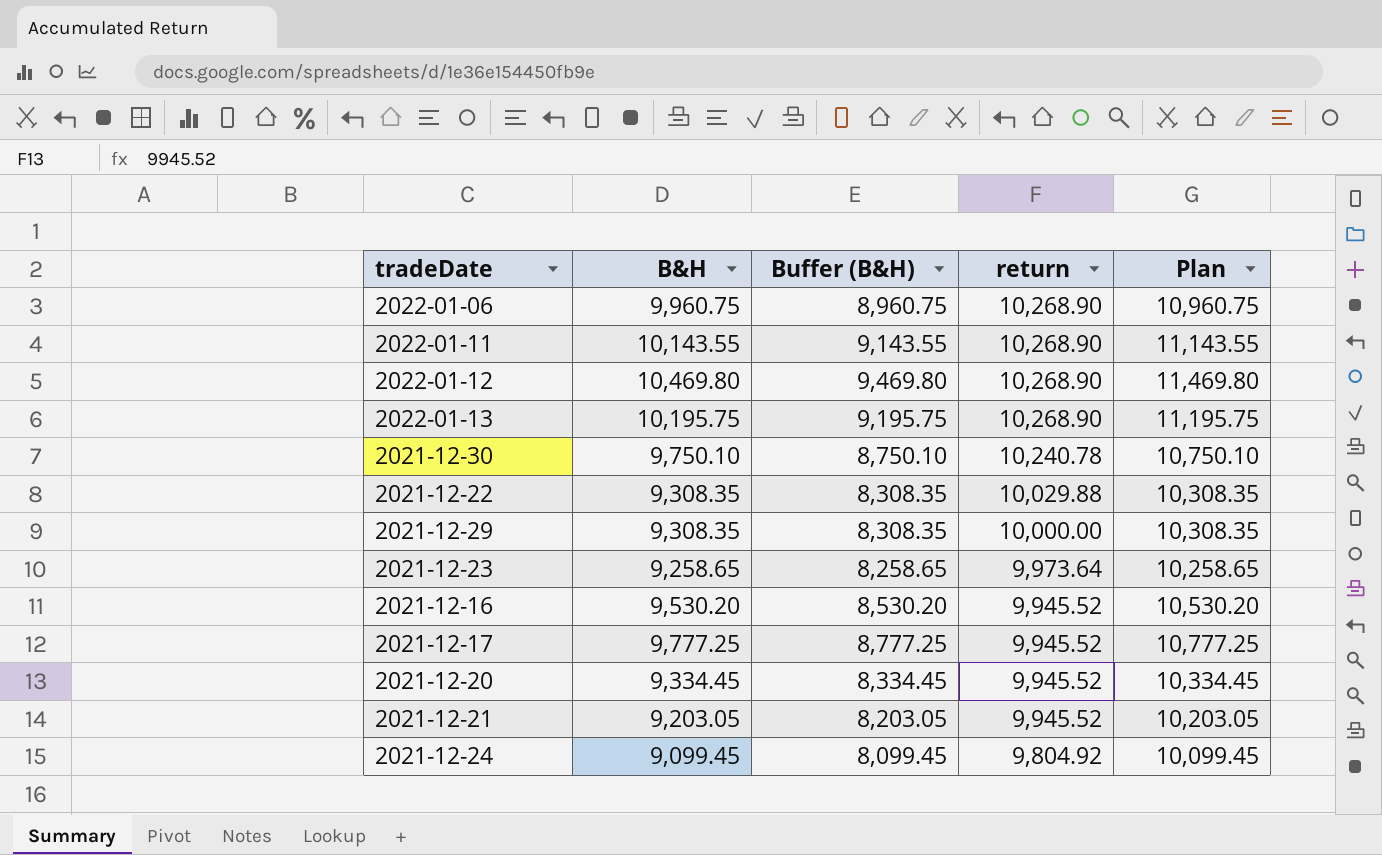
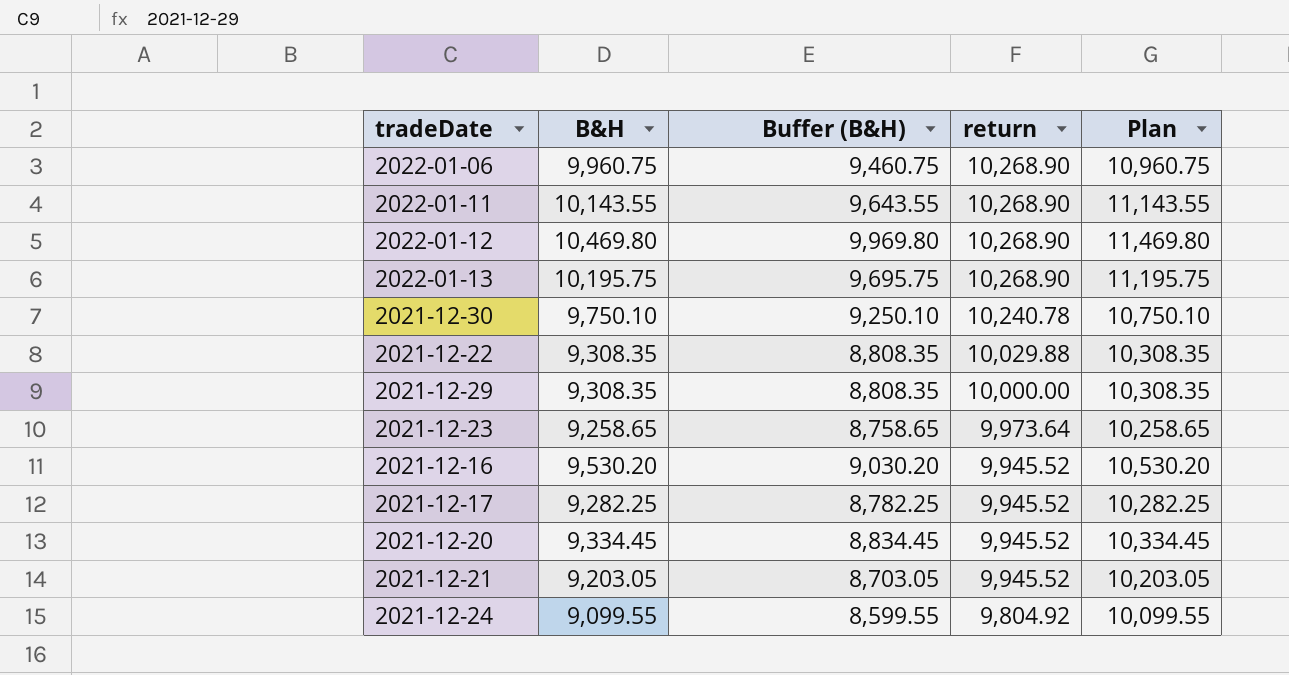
column Buffer (B&H) | formula: [B&H] - 1000 -> [B&H] - 500
2021-12-17 | B&H: 9,777.25 -> 9,282.25
2021-12-17 | Plan: 10,777.25 -> 10,282.25
2021-12-24 | B&H: 9,099.45 -> 9,099.55
2021-12-24 | Plan: 10,099.45 -> 10,099.55

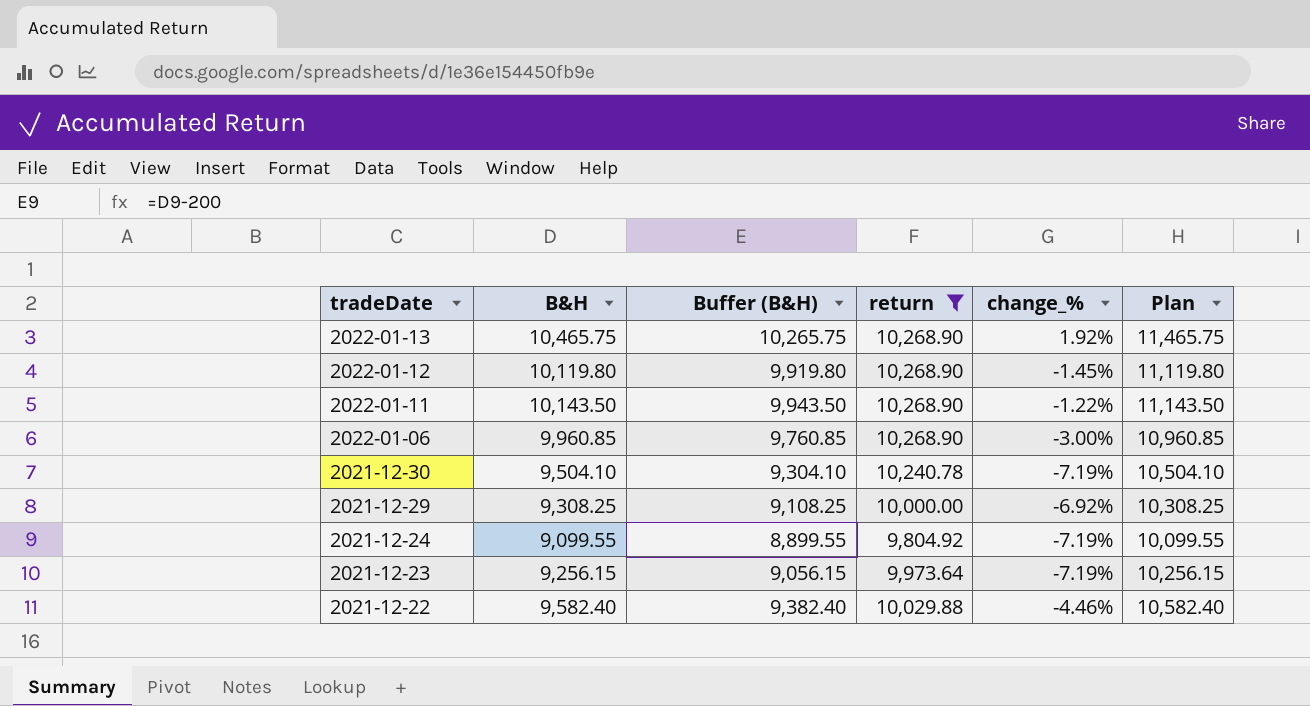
filter: none -> return != 9,945.52
row order: return descending -> tradeDate descending
column Buffer (B&H) | formula: [B&H] - 500 -> [B&H] - 200
column change_% | formula: none -> ([B&H] - [return]) / [return]
2022-01-13 | B&H: 10,195.75 -> 10,465.75
2022-01-13 | Plan: 11,195.75 -> 11,465.75
2022-01-12 | B&H: 10,469.80 -> 10,119.80
2022-01-12 | Plan: 11,469.80 -> 11,119.80
2022-01-11 | B&H: 10,143.55 -> 10,143.50
2022-01-11 | Plan: 11,143.55 -> 11,143.50
2022-01-06 | B&H: 9,960.75 -> 9,960.85
2022-01-06 | Plan: 10,960.75 -> 10,960.85
2021-12-30 | B&H: 9,750.10 -> 9,504.10
2021-12-30 | Plan: 10,750.10 -> 10,504.10
2021-12-29 | B&H: 9,308.35 -> 9,308.25
2021-12-29 | Plan: 10,308.35 -> 10,308.25
2021-12-23 | B&H: 9,258.65 -> 9,256.15
2021-12-23 | Plan: 10,258.65 -> 10,256.15
2021-12-22 | B&H: 9,308.35 -> 9,582.40
2021-12-22 | Plan: 10,308.35 -> 10,582.40

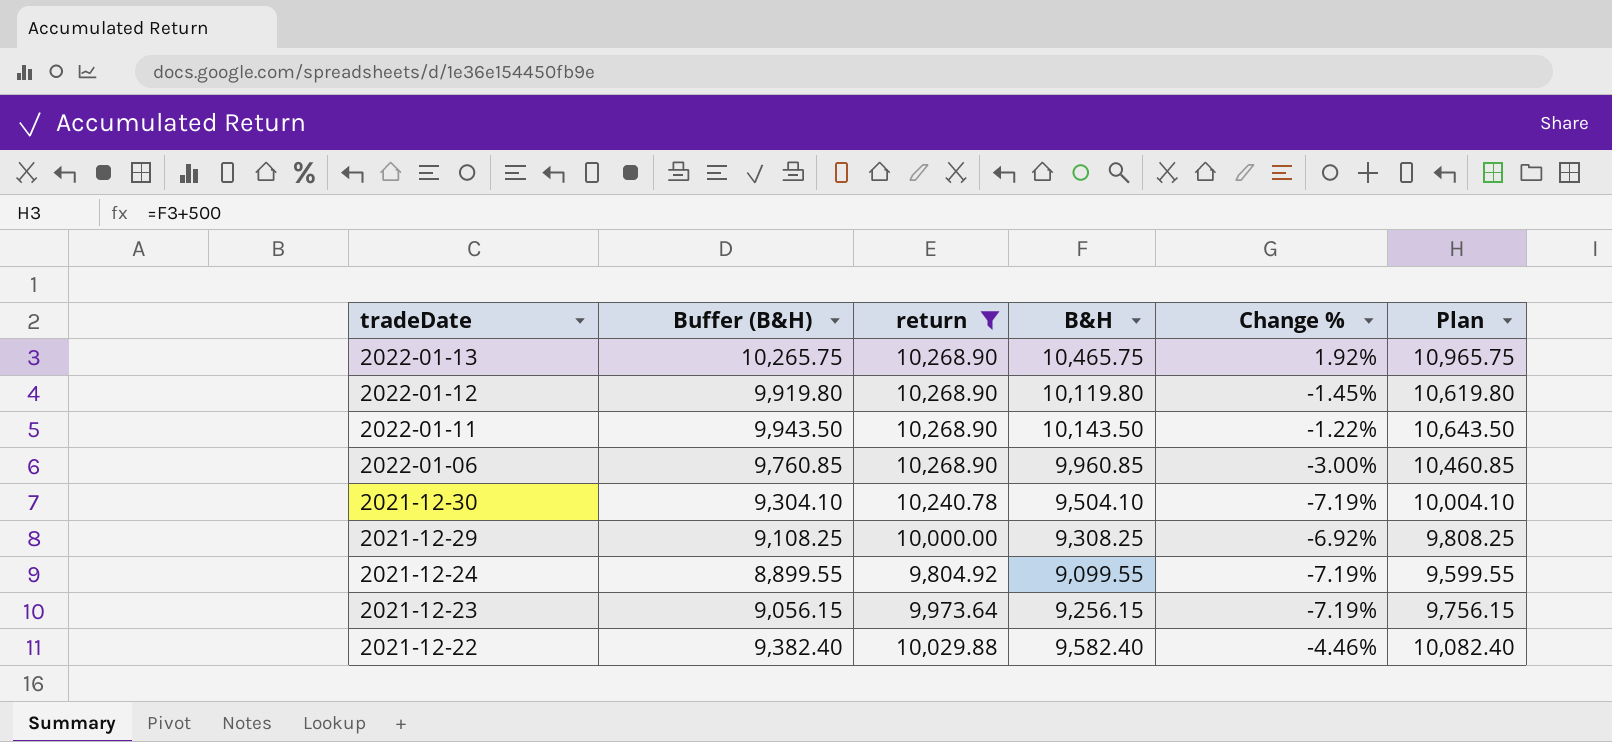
column B&H | position: 2 -> 4
column name: change_% -> Change %
column Plan | formula: [B&H] + 1000 -> [B&H] + 500

